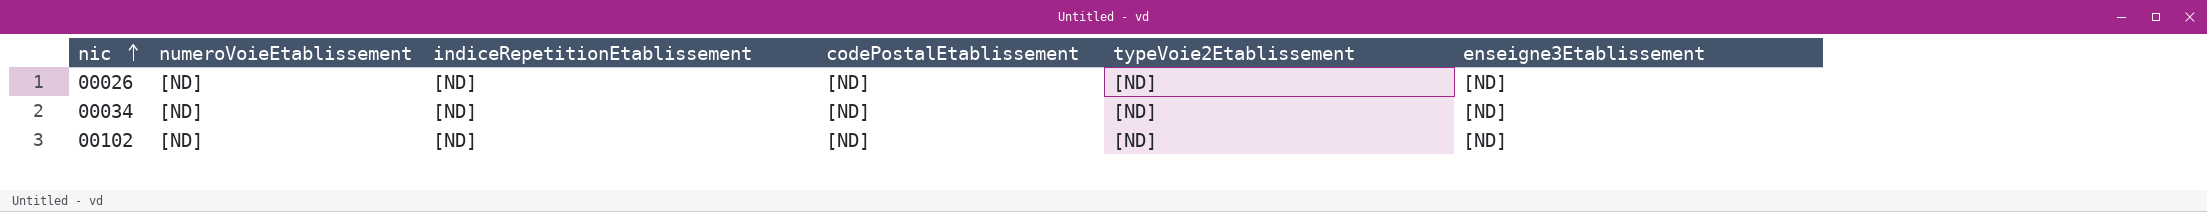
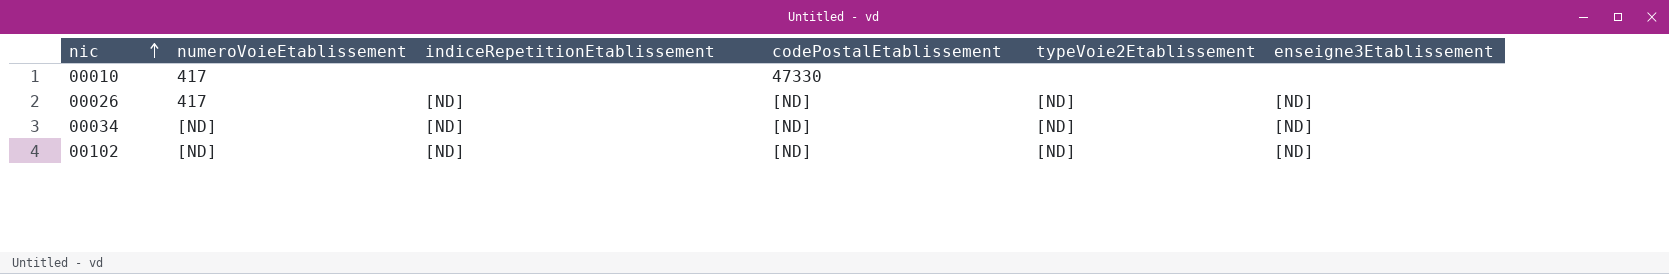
row 00010: none -> 417 | none | 47330 | none | none
00026 | numeroVoieEtablissement: [ND] -> 417

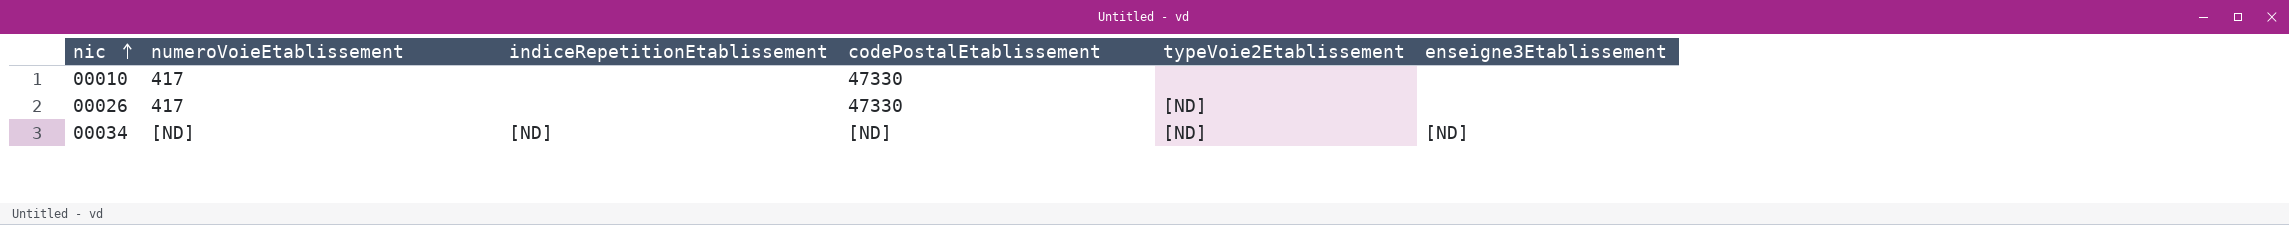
row 00102: [ND] | [ND] | [ND] | [ND] | [ND] -> none
00026 | indiceRepetitionEtablissement: [ND] -> none
00026 | codePostalEtablissement: [ND] -> 47330
00026 | enseigne3Etablissement: [ND] -> none

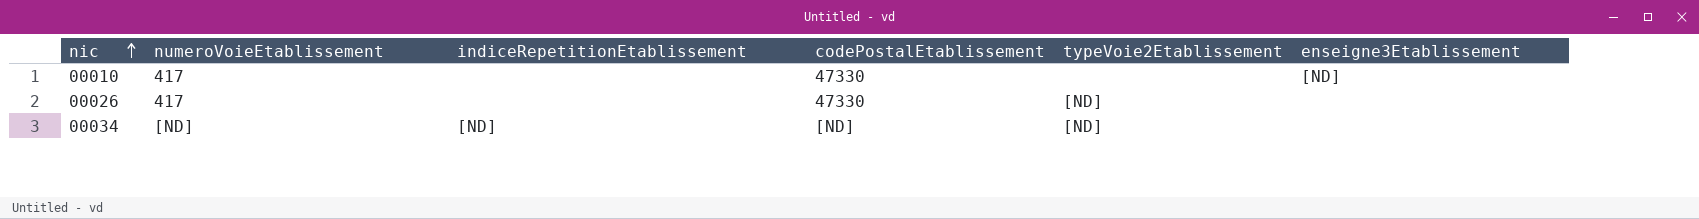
00010 | enseigne3Etablissement: none -> [ND]
00034 | enseigne3Etablissement: [ND] -> none

